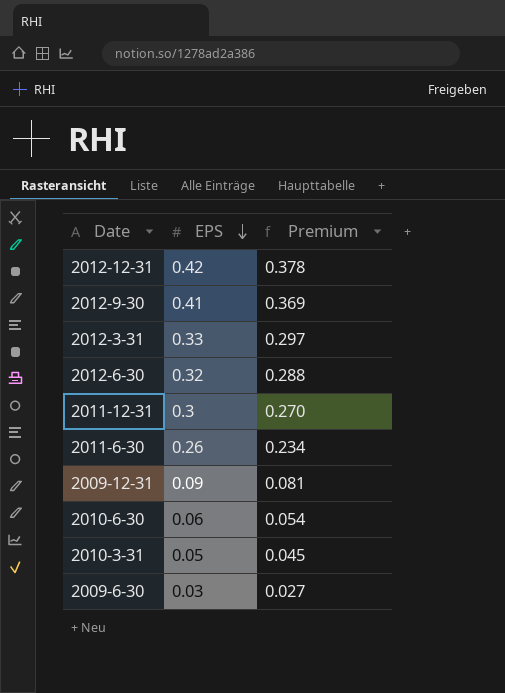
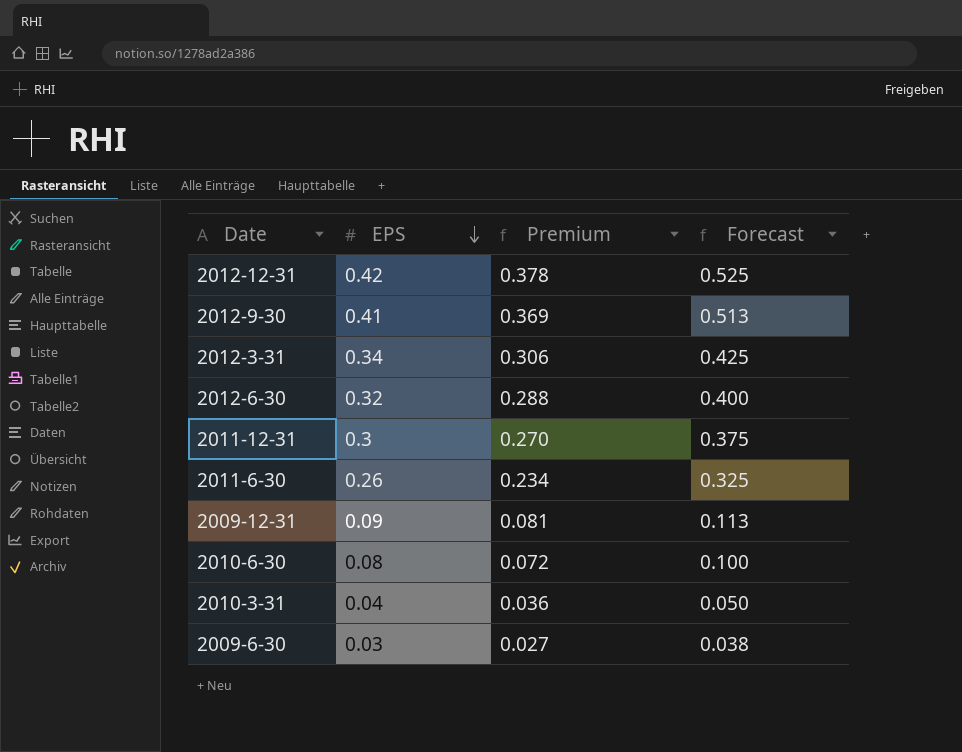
column Forecast | formula: none -> [EPS] * 1.25
2012-3-31 | EPS: 0.33 -> 0.34
2012-3-31 | Premium: 0.297 -> 0.306
2010-6-30 | EPS: 0.06 -> 0.08
2010-6-30 | Premium: 0.054 -> 0.072
2010-3-31 | EPS: 0.05 -> 0.04
2010-3-31 | Premium: 0.045 -> 0.036

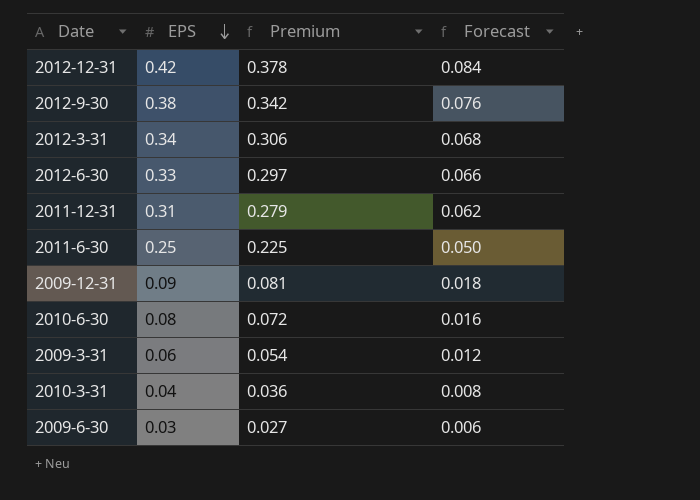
column Forecast | formula: [EPS] * 1.25 -> [EPS] * 0.2
2012-9-30 | EPS: 0.41 -> 0.38
2012-9-30 | Premium: 0.369 -> 0.342
2012-6-30 | EPS: 0.32 -> 0.33
2012-6-30 | Premium: 0.288 -> 0.297
2011-12-31 | EPS: 0.3 -> 0.31
2011-12-31 | Premium: 0.270 -> 0.279
2011-6-30 | EPS: 0.26 -> 0.25
2011-6-30 | Premium: 0.234 -> 0.225
row 2009-3-31: none -> 0.06 | 0.054 | 0.012

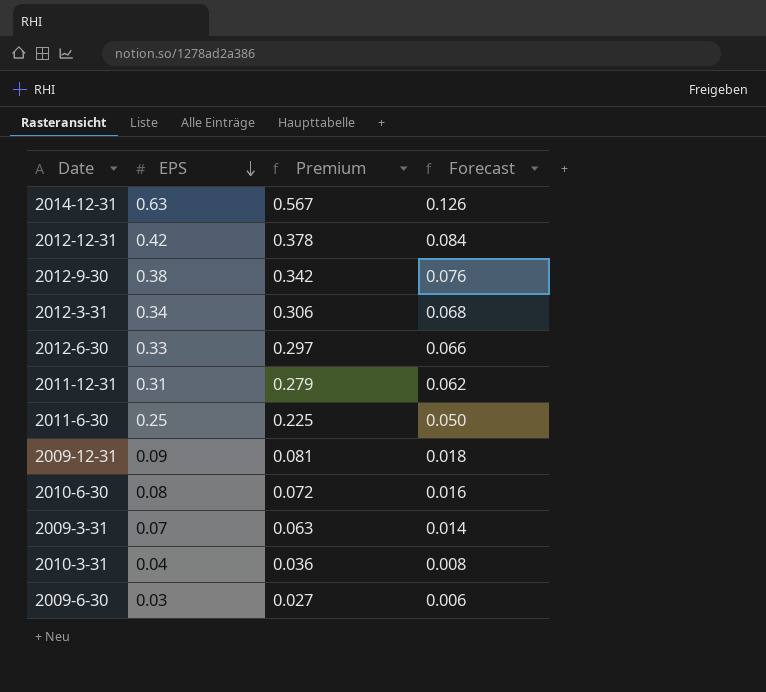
row 2014-12-31: none -> 0.63 | 0.567 | 0.126
2009-3-31 | EPS: 0.06 -> 0.07
2009-3-31 | Premium: 0.054 -> 0.063
2009-3-31 | Forecast: 0.012 -> 0.014

